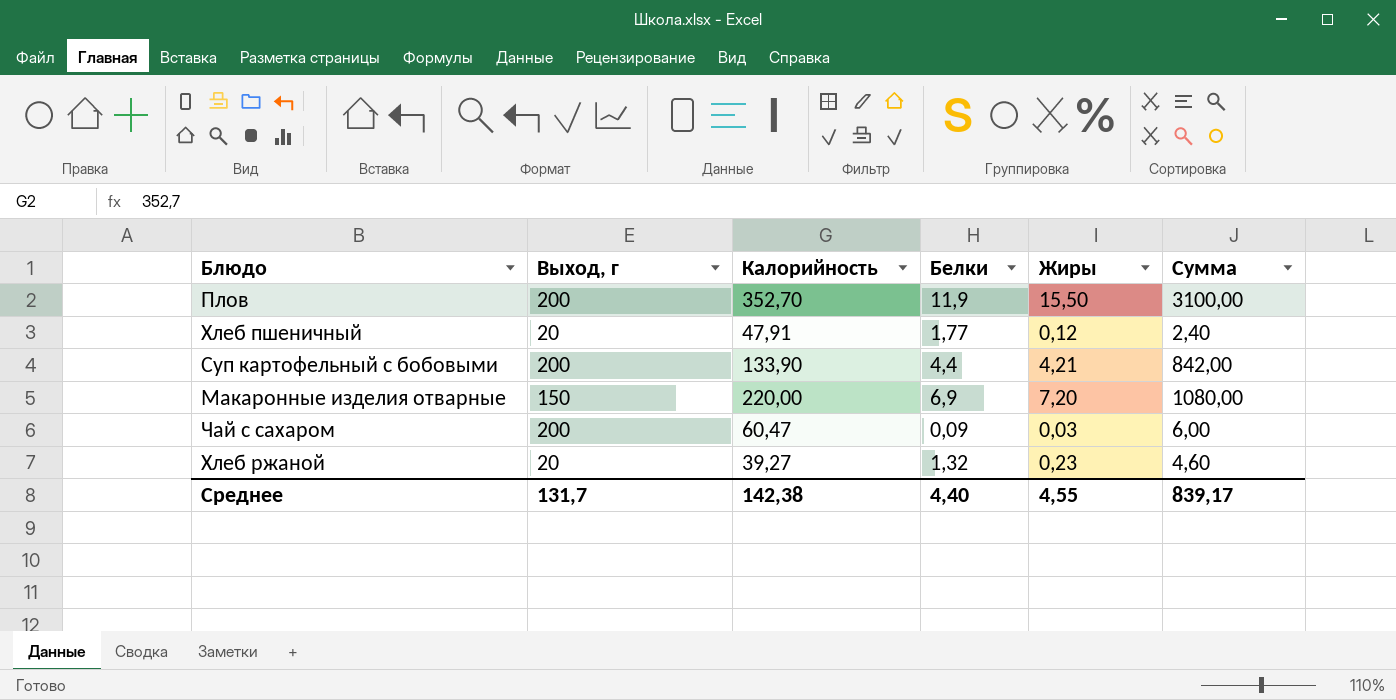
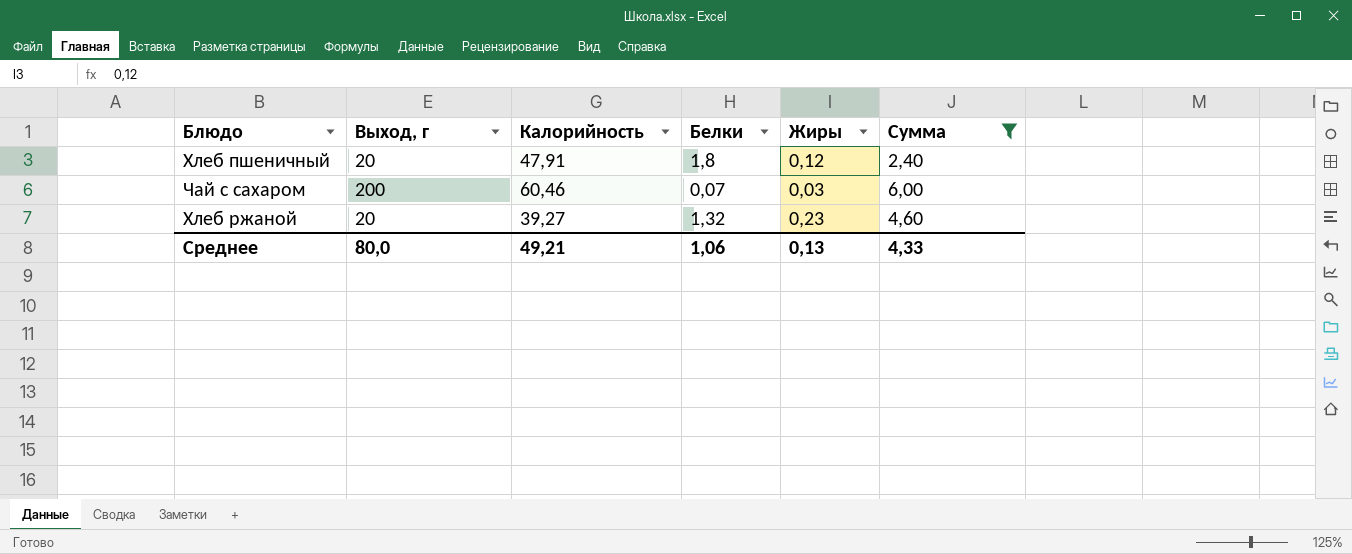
filter: none -> Сумма <= 6,00
Хлеб пшеничный | Белки: 1,77 -> 1,8
Чай с сахаром | Калорийность: 60,47 -> 60,46
Чай с сахаром | Белки: 0,09 -> 0,07
Среднее | Выход, г: 131,7 -> 80,0
Среднее | Калорийность: 142,38 -> 49,21
Среднее | Белки: 4,40 -> 1,06
Среднее | Жиры: 4,55 -> 0,13
Среднее | Сумма: 839,17 -> 4,33

